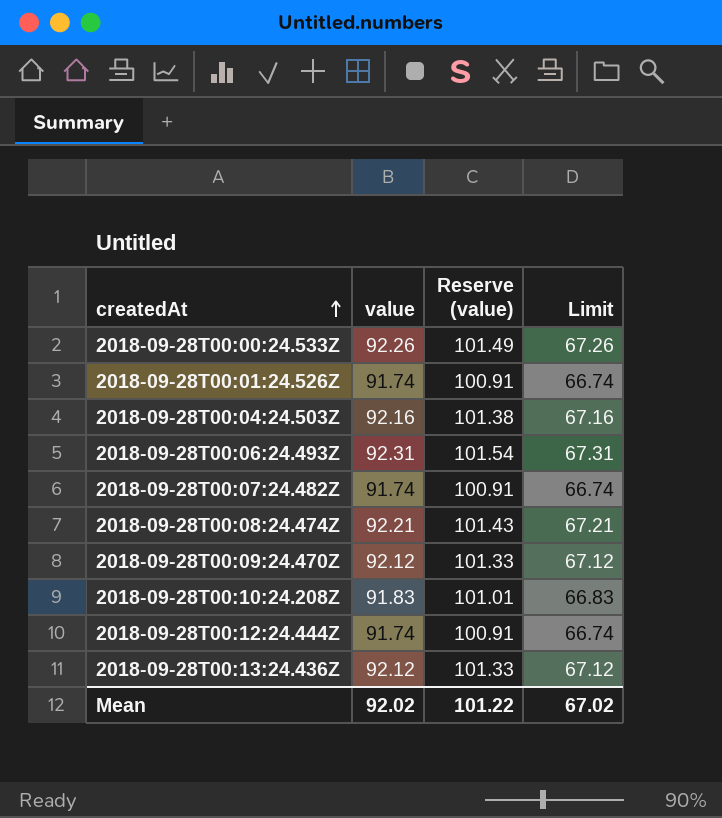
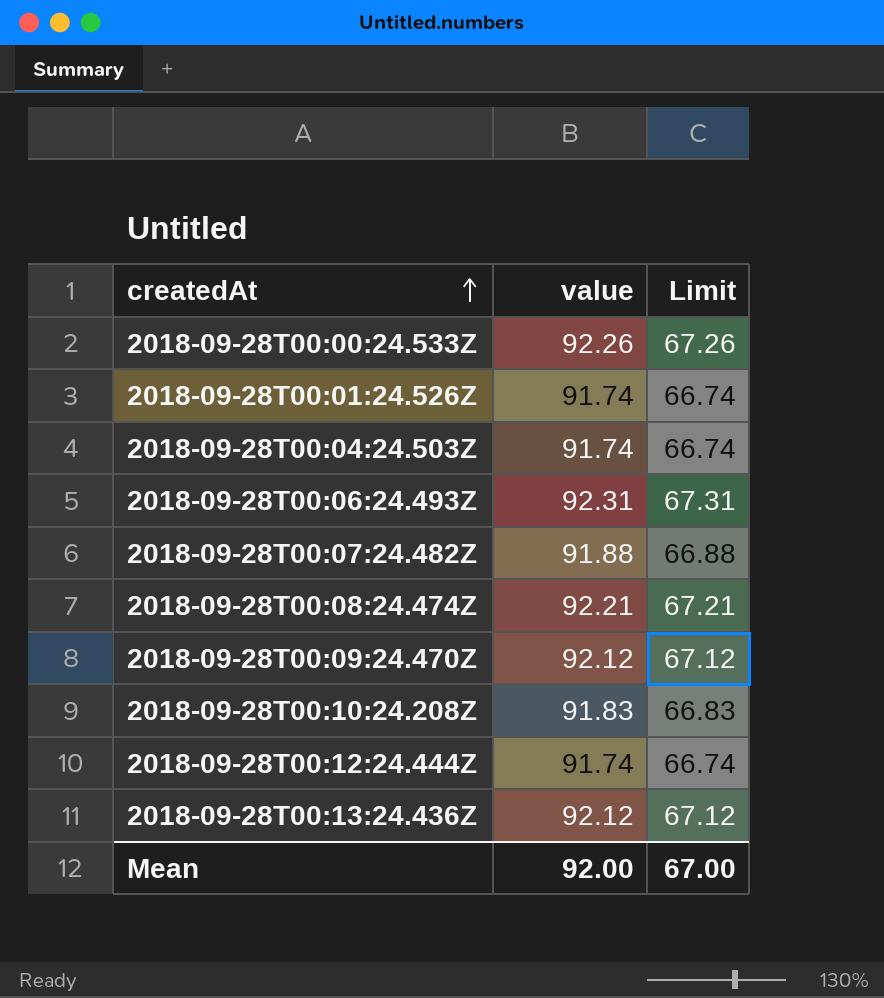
column Reserve (value) | formula: [value] * 1.1 -> none
2018-09-28T00:04:24.503Z | value: 92.16 -> 91.74
2018-09-28T00:04:24.503Z | Limit: 67.16 -> 66.74
2018-09-28T00:07:24.482Z | value: 91.74 -> 91.88
2018-09-28T00:07:24.482Z | Limit: 66.74 -> 66.88
Mean | value: 92.02 -> 92.00
Mean | Limit: 67.02 -> 67.00

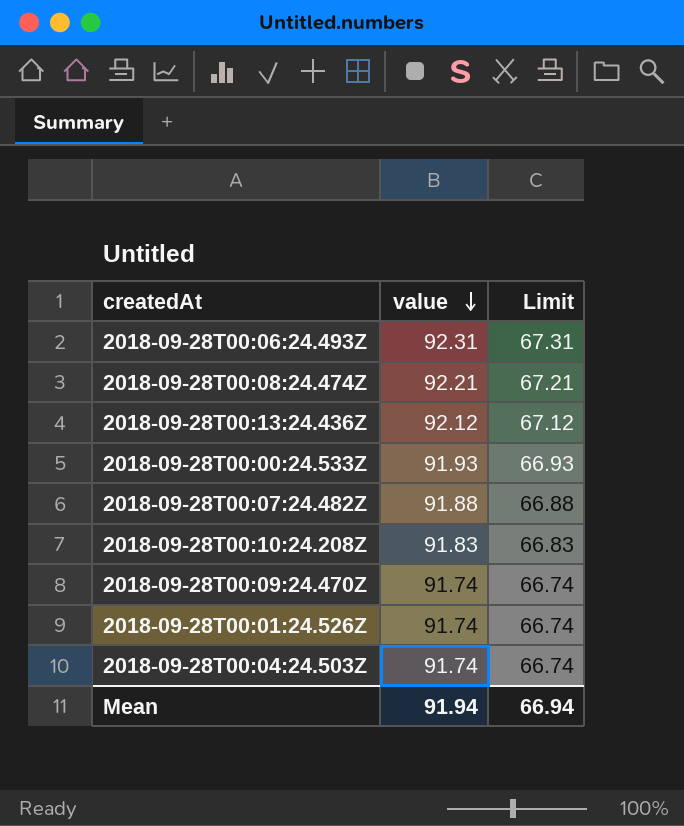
row order: createdAt ascending -> value descending
row 2018-09-28T00:12:24.444Z: 91.74 | 66.74 -> none
2018-09-28T00:00:24.533Z | value: 92.26 -> 91.93
2018-09-28T00:00:24.533Z | Limit: 67.26 -> 66.93
2018-09-28T00:09:24.470Z | value: 92.12 -> 91.74
2018-09-28T00:09:24.470Z | Limit: 67.12 -> 66.74
Mean | value: 92.00 -> 91.94
Mean | Limit: 67.00 -> 66.94

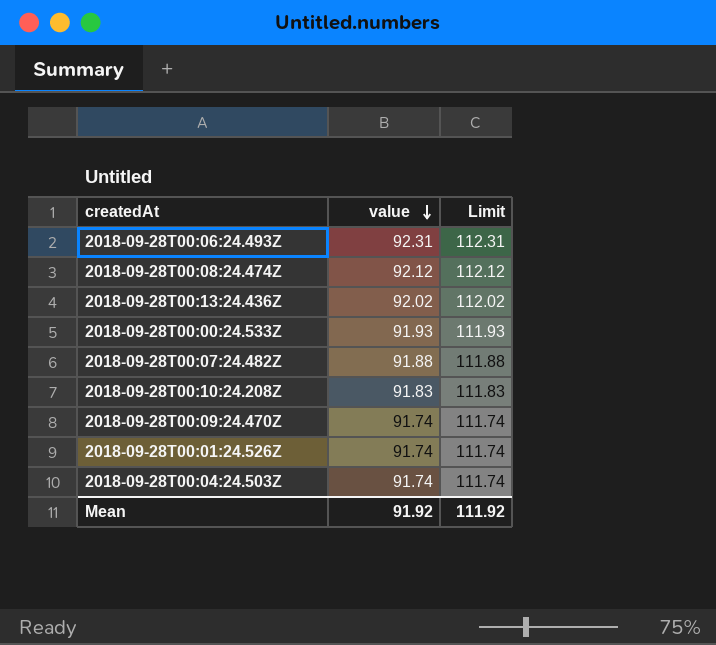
column Limit | formula: [value] - 25 -> [value] + 20
2018-09-28T00:08:24.474Z | value: 92.21 -> 92.12
2018-09-28T00:13:24.436Z | value: 92.12 -> 92.02
Mean | value: 91.94 -> 91.92
Mean | Limit: 66.94 -> 111.92

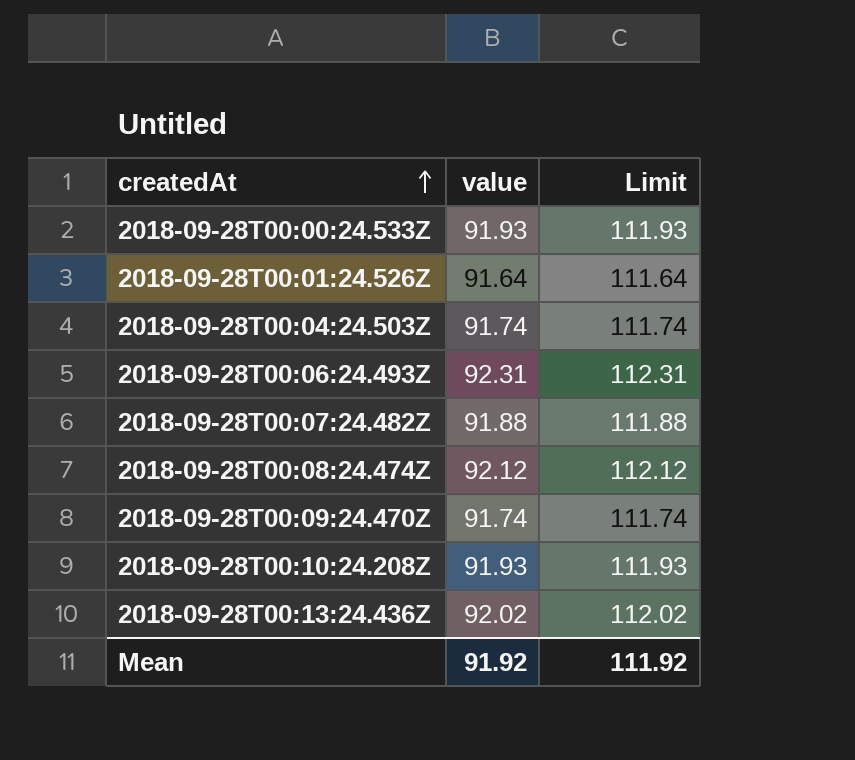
row order: value descending -> createdAt ascending
2018-09-28T00:01:24.526Z | value: 91.74 -> 91.64
2018-09-28T00:01:24.526Z | Limit: 111.74 -> 111.64
2018-09-28T00:10:24.208Z | value: 91.83 -> 91.93
2018-09-28T00:10:24.208Z | Limit: 111.83 -> 111.93

